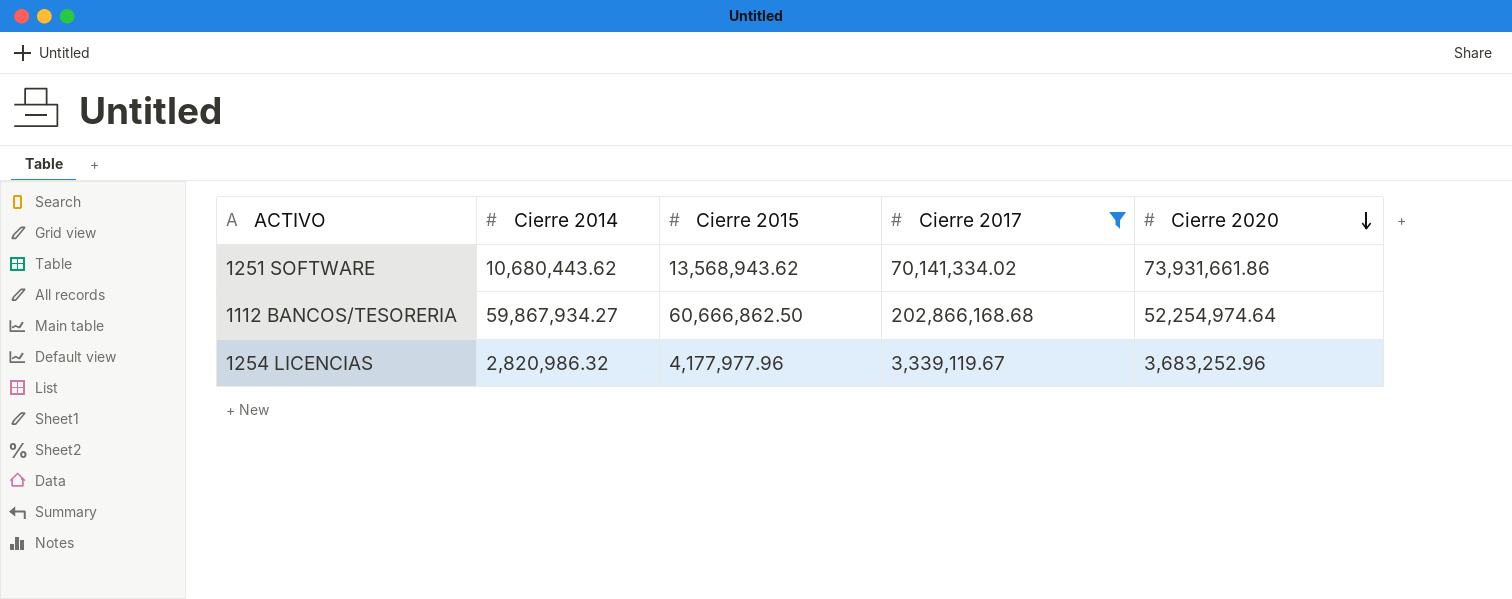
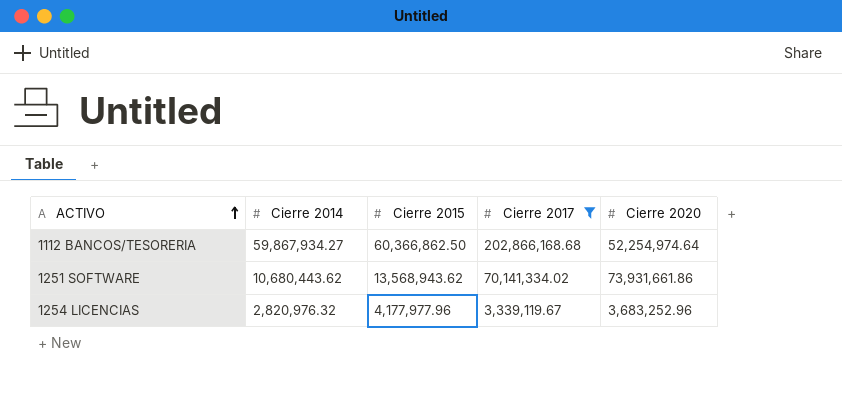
row order: Cierre 2020 descending -> ACTIVO ascending
1112 BANCOS/TESORERIA | Cierre 2015: 60,666,862.50 -> 60,366,862.50
1254 LICENCIAS | Cierre 2014: 2,820,986.32 -> 2,820,976.32

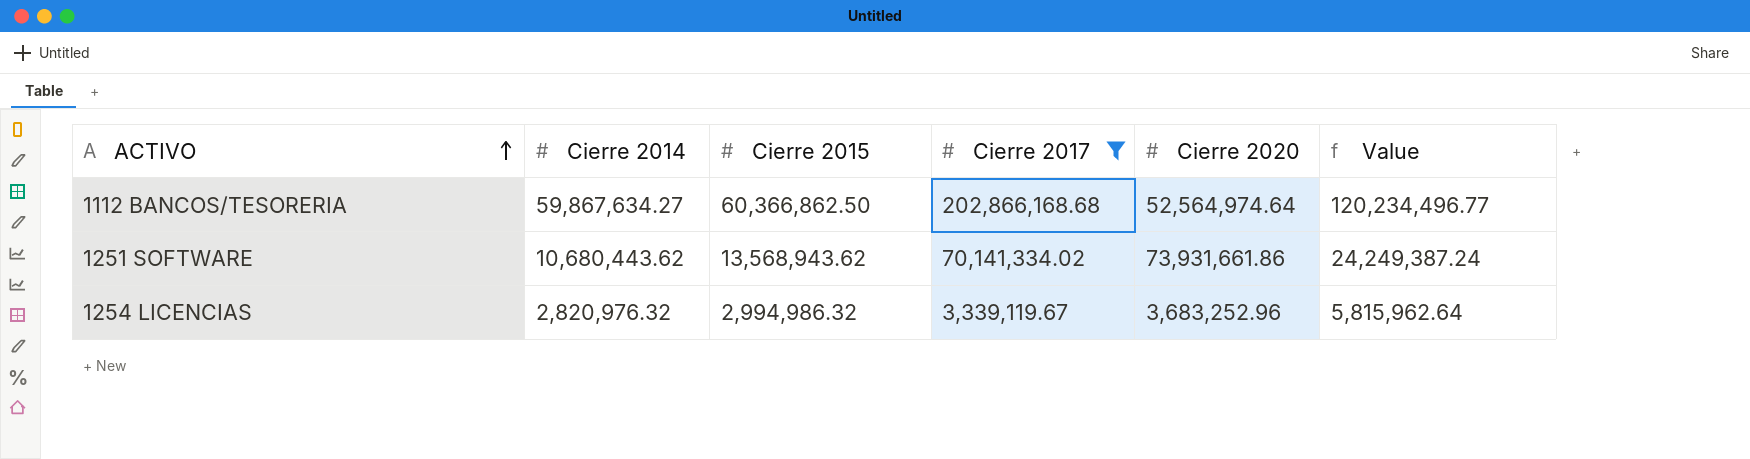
column Value | formula: none -> [Cierre 2014] + [Cierre 2015]
1112 BANCOS/TESORERIA | Cierre 2014: 59,867,934.27 -> 59,867,634.27
1112 BANCOS/TESORERIA | Cierre 2020: 52,254,974.64 -> 52,564,974.64
1254 LICENCIAS | Cierre 2015: 4,177,977.96 -> 2,994,986.32

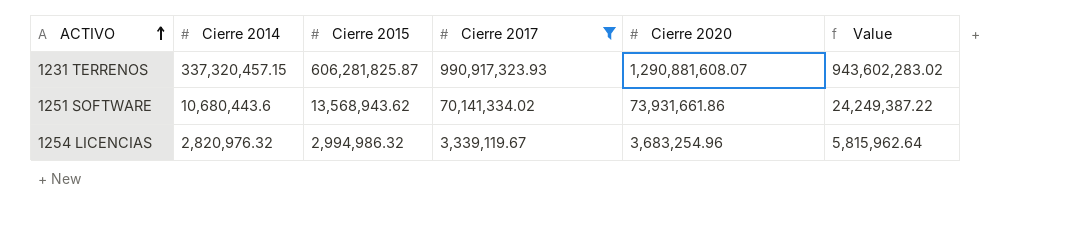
row 1112 BANCOS/TESORERIA: 59,867,634.27 | 60,366,862.50 | 202,866,168.68 | 52,564,974.64 | 120,234,496.77 -> none
row 1231 TERRENOS: none -> 337,320,457.15 | 606,281,825.87 | 990,917,323.93 | 1,290,881,608.07 | 943,602,283.02
1251 SOFTWARE | Cierre 2014: 10,680,443.62 -> 10,680,443.6
1251 SOFTWARE | Value: 24,249,387.24 -> 24,249,387.22
1254 LICENCIAS | Cierre 2020: 3,683,252.96 -> 3,683,254.96

